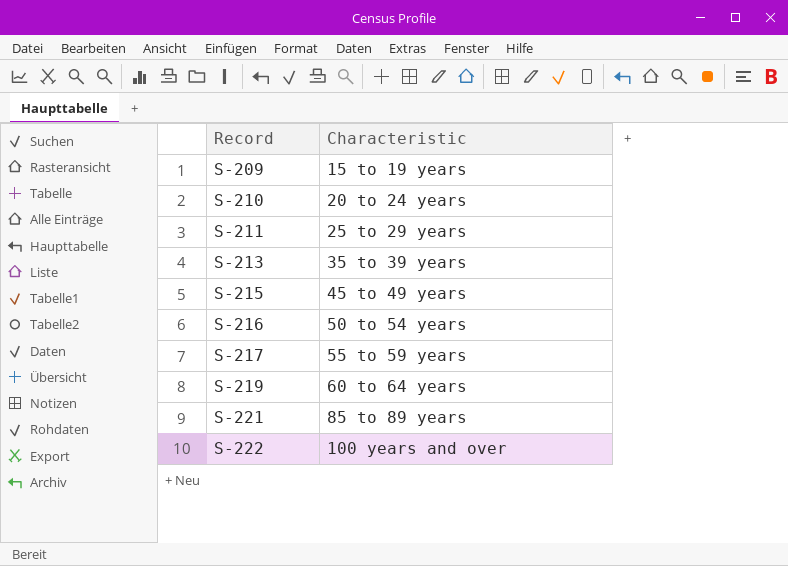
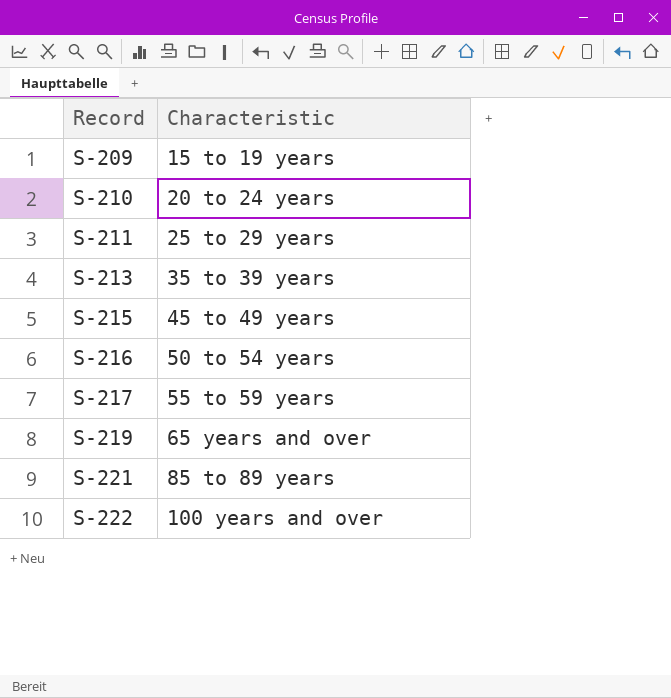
S-219 | Characteristic: 60 to 64 years -> 65 years and over

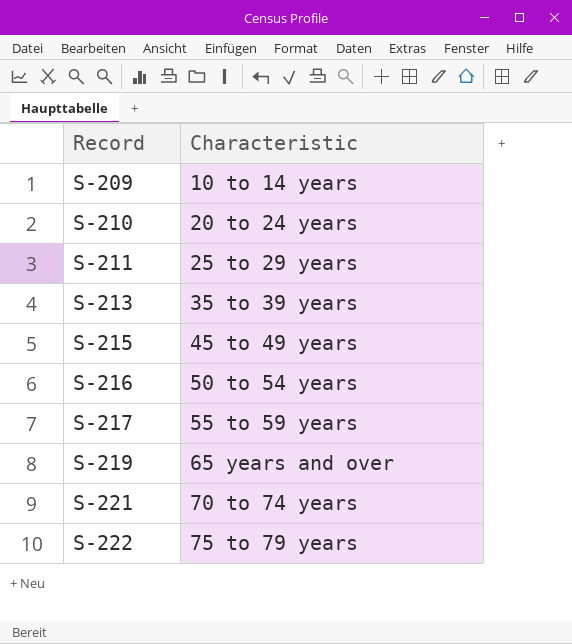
S-209 | Characteristic: 15 to 19 years -> 10 to 14 years
S-221 | Characteristic: 85 to 89 years -> 70 to 74 years
S-222 | Characteristic: 100 years and over -> 75 to 79 years

